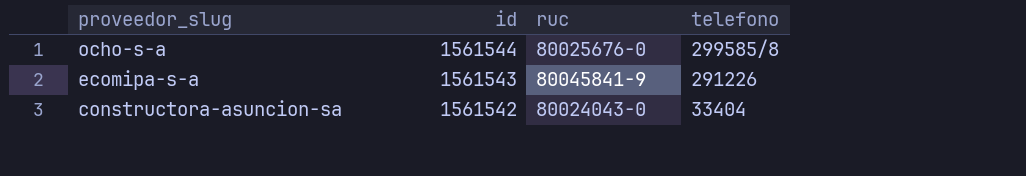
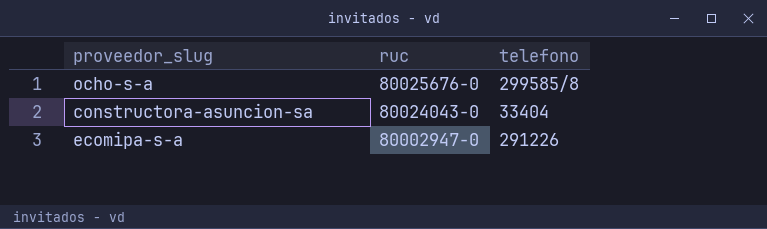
row order: proveedor_slug descending -> ruc descending
column id | position: 2 -> none
ecomipa-s-a | ruc: 80045841-9 -> 80002947-0

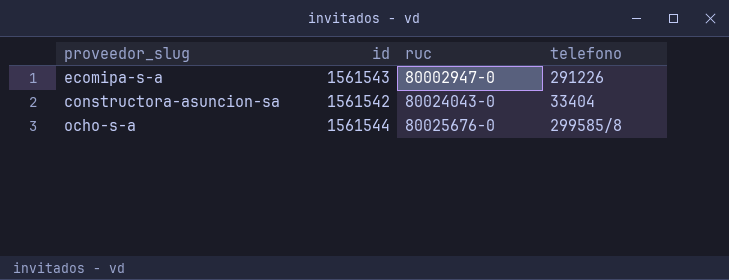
row order: ruc descending -> ruc ascending
column id | position: none -> 2

